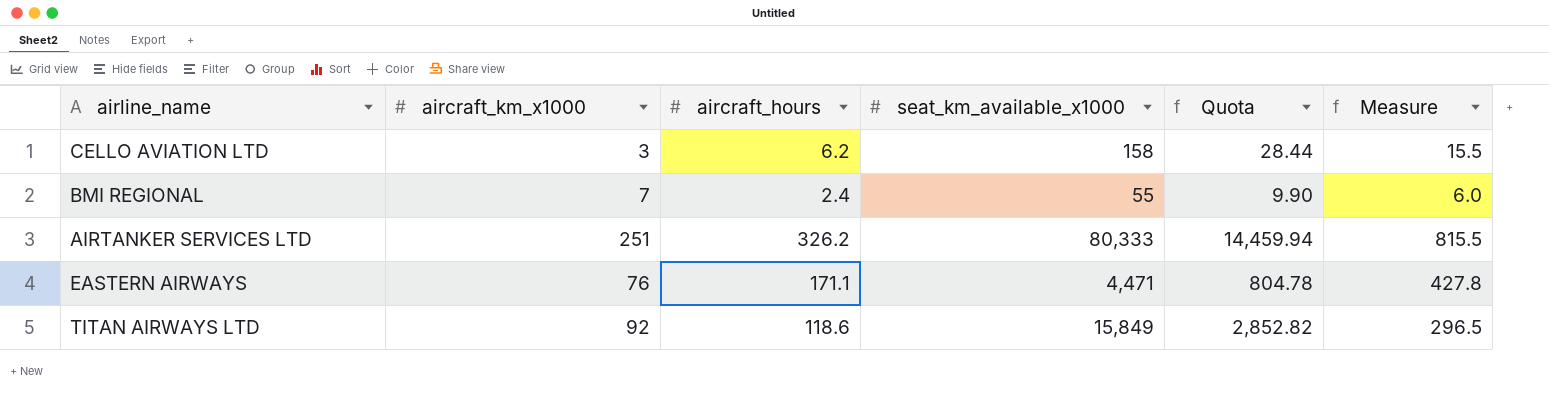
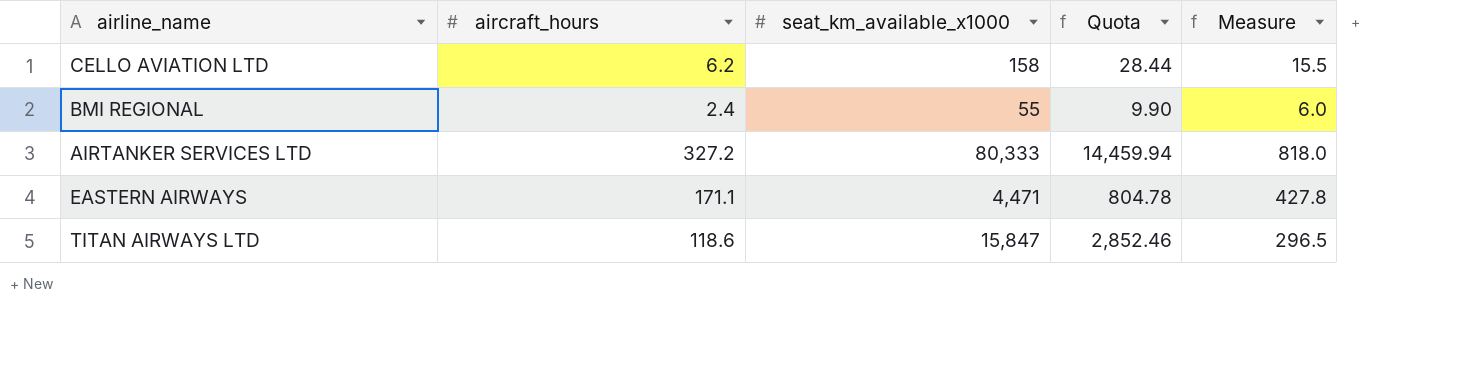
column aircraft_km_x1000 | position: 2 -> none
AIRTANKER SERVICES LTD | aircraft_hours: 326.2 -> 327.2
AIRTANKER SERVICES LTD | Measure: 815.5 -> 818.0
TITAN AIRWAYS LTD | seat_km_available_x1000: 15,849 -> 15,847
TITAN AIRWAYS LTD | Quota: 2,852.82 -> 2,852.46

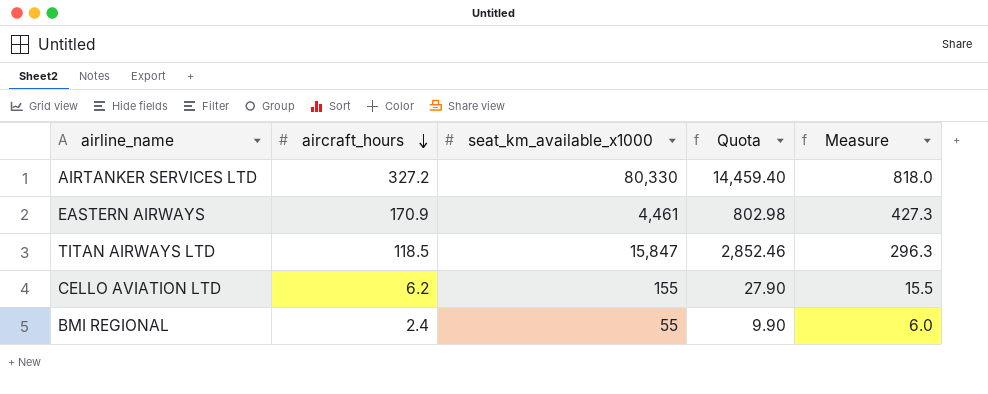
row order: none -> aircraft_hours descending
AIRTANKER SERVICES LTD | seat_km_available_x1000: 80,333 -> 80,330
AIRTANKER SERVICES LTD | Quota: 14,459.94 -> 14,459.40
EASTERN AIRWAYS | aircraft_hours: 171.1 -> 170.9
EASTERN AIRWAYS | seat_km_available_x1000: 4,471 -> 4,461
EASTERN AIRWAYS | Quota: 804.78 -> 802.98
EASTERN AIRWAYS | Measure: 427.8 -> 427.3
TITAN AIRWAYS LTD | aircraft_hours: 118.6 -> 118.5
TITAN AIRWAYS LTD | Measure: 296.5 -> 296.3
CELLO AVIATION LTD | seat_km_available_x1000: 158 -> 155
CELLO AVIATION LTD | Quota: 28.44 -> 27.90

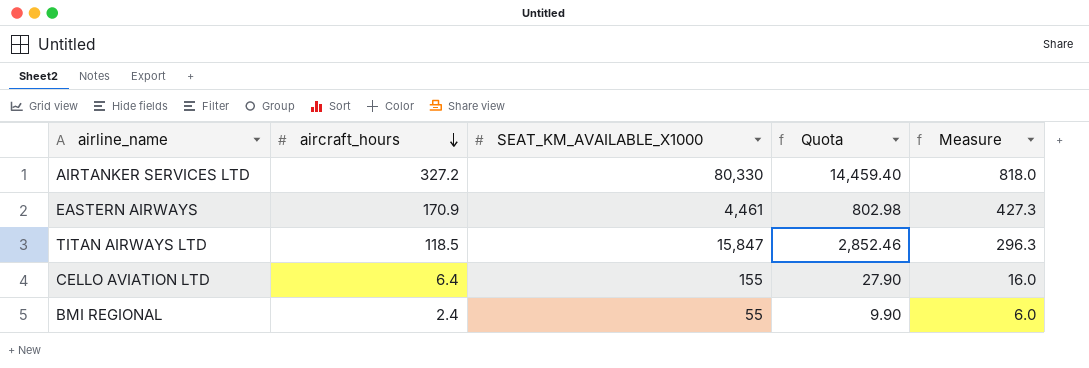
column name: seat_km_available_x1000 -> SEAT_KM_AVAILABLE_X1000
CELLO AVIATION LTD | aircraft_hours: 6.2 -> 6.4
CELLO AVIATION LTD | Measure: 15.5 -> 16.0

